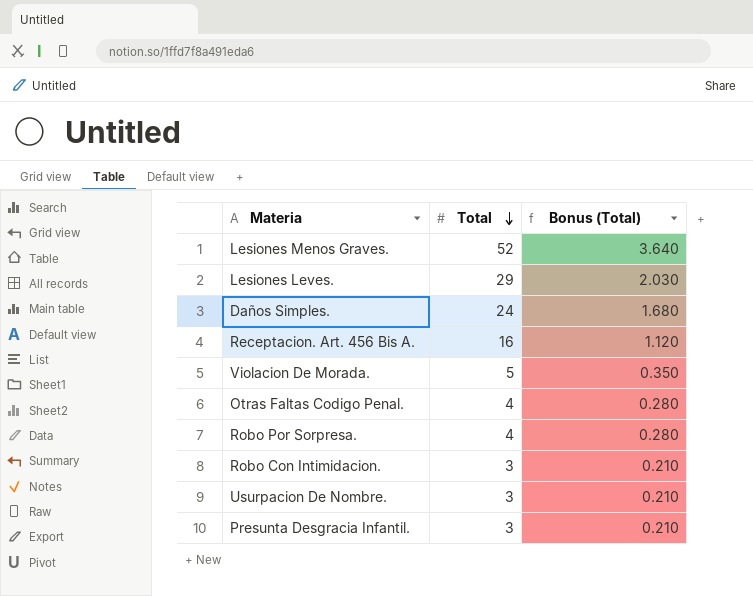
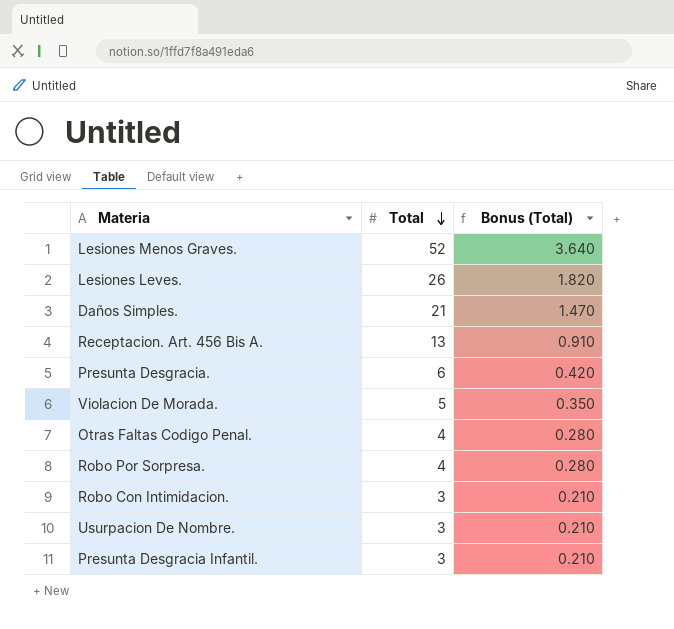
Lesiones Leves. | Total: 29 -> 26
Lesiones Leves. | Bonus (Total): 2.030 -> 1.820
Daños Simples. | Total: 24 -> 21
Daños Simples. | Bonus (Total): 1.680 -> 1.470
Receptacion. Art. 456 Bis A. | Total: 16 -> 13
Receptacion. Art. 456 Bis A. | Bonus (Total): 1.120 -> 0.910
row Presunta Desgracia.: none -> 6 | 0.420

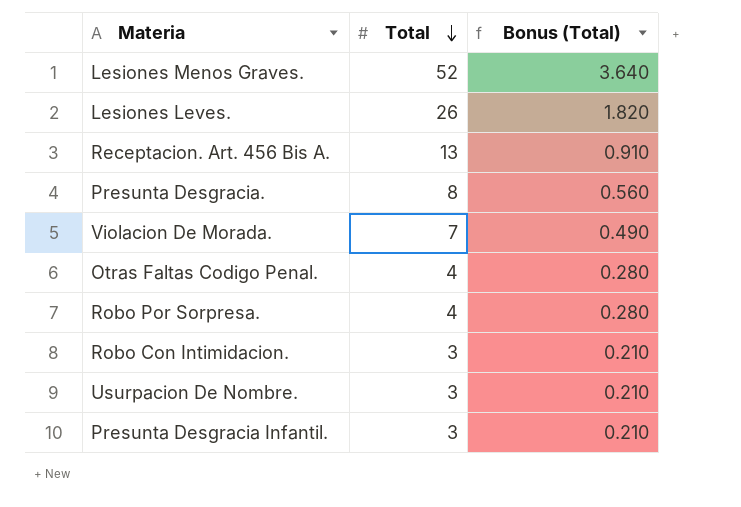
row Daños Simples.: 21 | 1.470 -> none
Presunta Desgracia. | Total: 6 -> 8
Presunta Desgracia. | Bonus (Total): 0.420 -> 0.560
Violacion De Morada. | Total: 5 -> 7
Violacion De Morada. | Bonus (Total): 0.350 -> 0.490

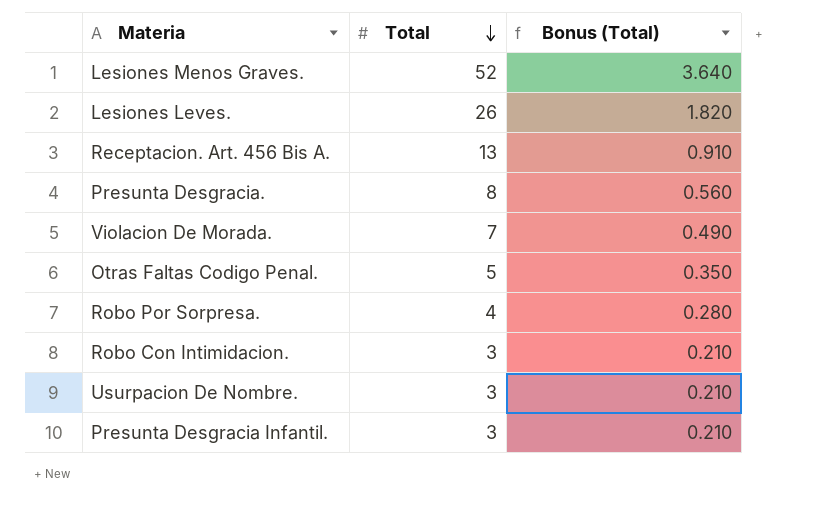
Otras Faltas Codigo Penal. | Total: 4 -> 5
Otras Faltas Codigo Penal. | Bonus (Total): 0.280 -> 0.350

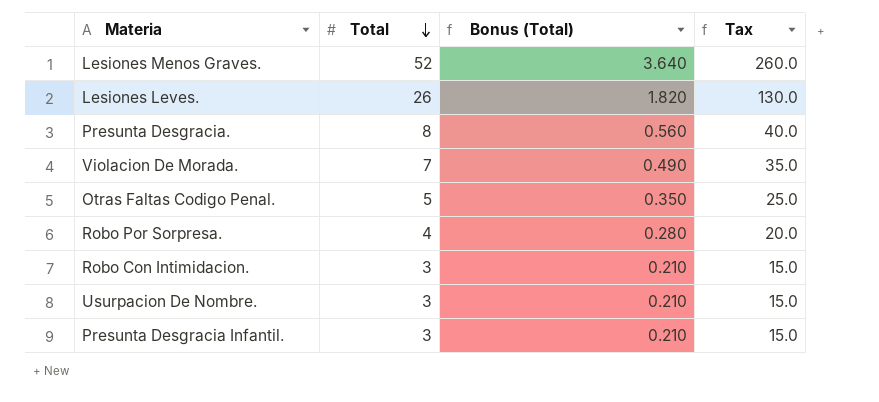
column Tax | formula: none -> [Total] * 5
row Receptacion. Art. 456 Bis A.: 13 | 0.910 -> none

